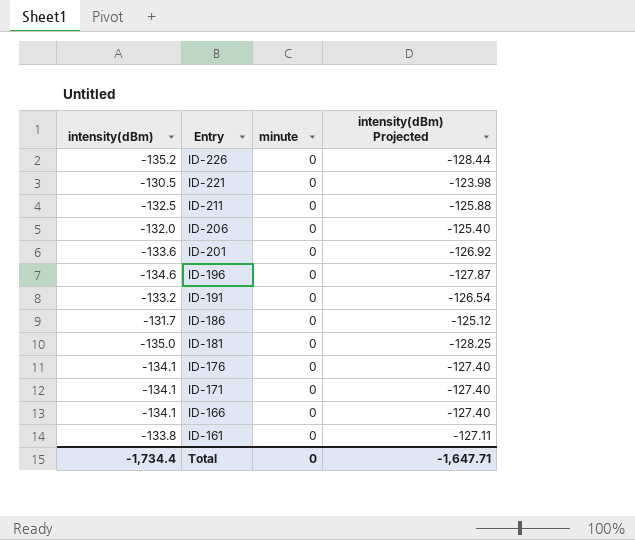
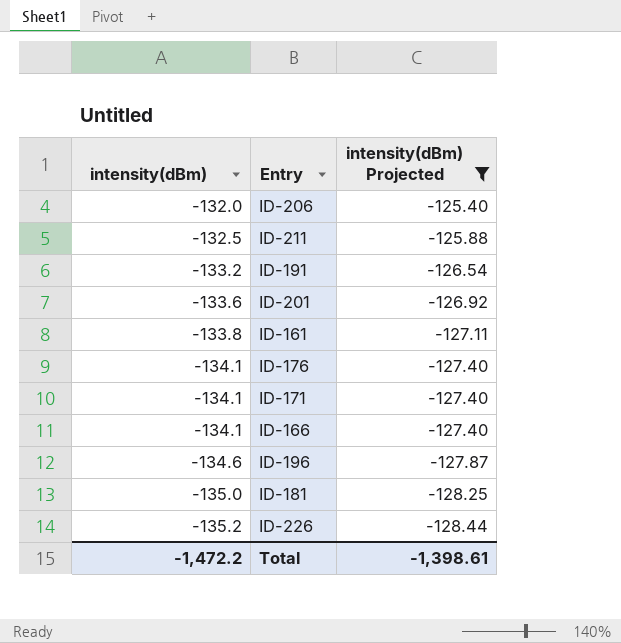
filter: none -> intensity(dBm) Projected <= -125.40
row order: Entry descending -> intensity(dBm) descending
column minute | position: 3 -> none
Total | intensity(dBm): -1,734.4 -> -1,472.2
Total | intensity(dBm) Projected: -1,647.71 -> -1,398.61

